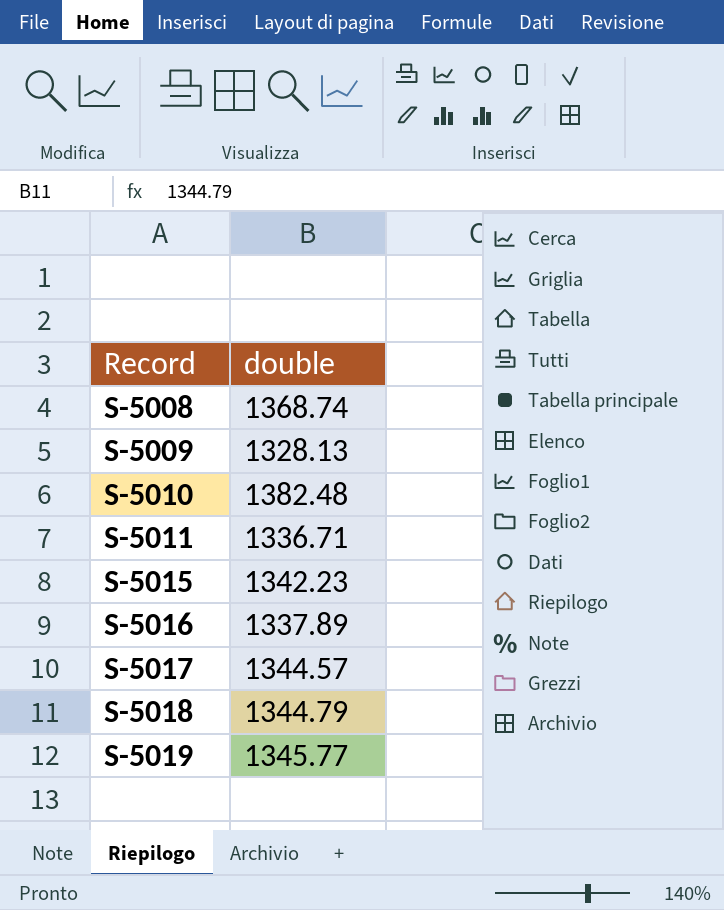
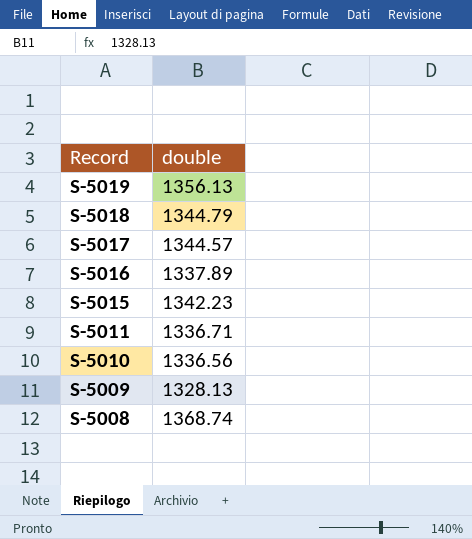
row order: Record ascending -> Record descending
S-5019 | double: 1345.77 -> 1356.13
S-5010 | double: 1382.48 -> 1336.56

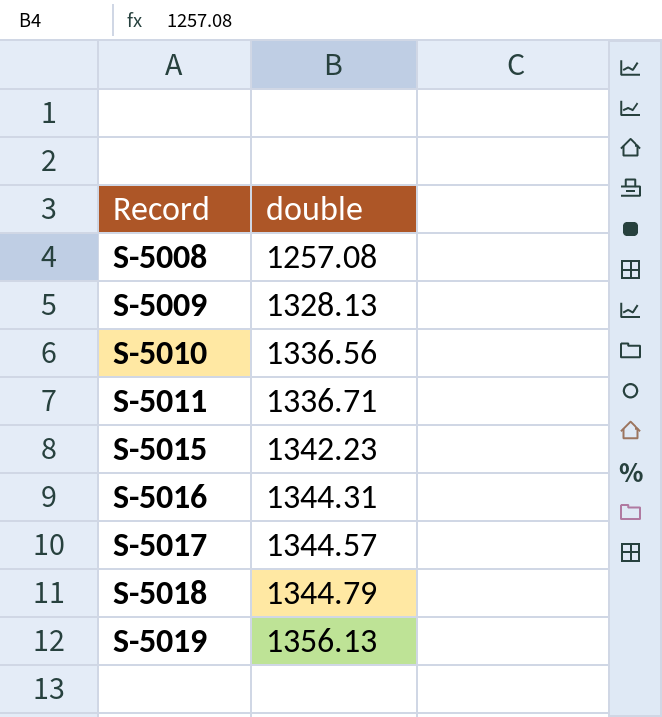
row order: Record descending -> Record ascending
S-5008 | double: 1368.74 -> 1257.08
S-5016 | double: 1337.89 -> 1344.31

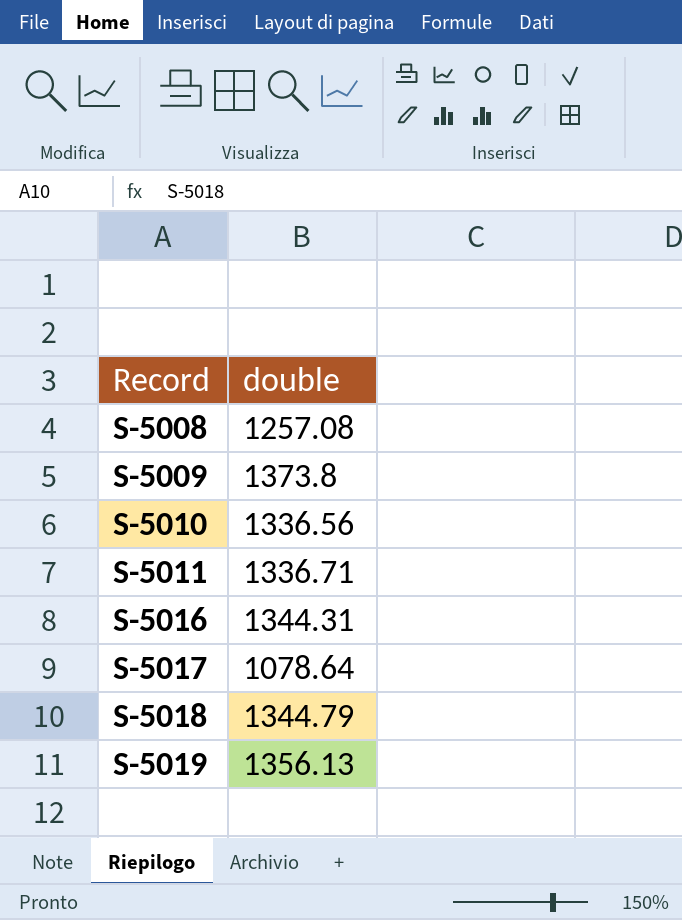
row S-5015: 1342.23 -> none
S-5009 | double: 1328.13 -> 1373.8
S-5017 | double: 1344.57 -> 1078.64

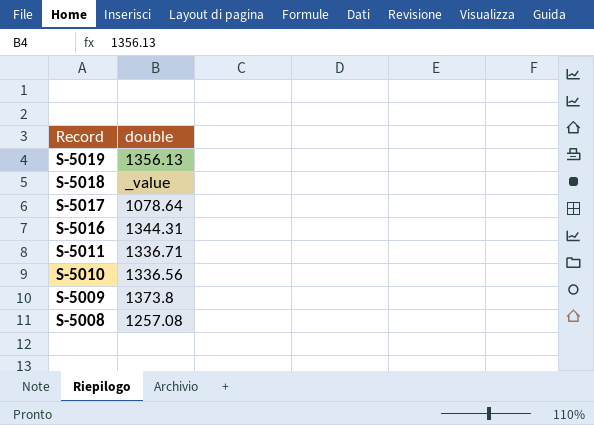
row order: Record ascending -> Record descending
S-5018 | double: 1344.79 -> _value

